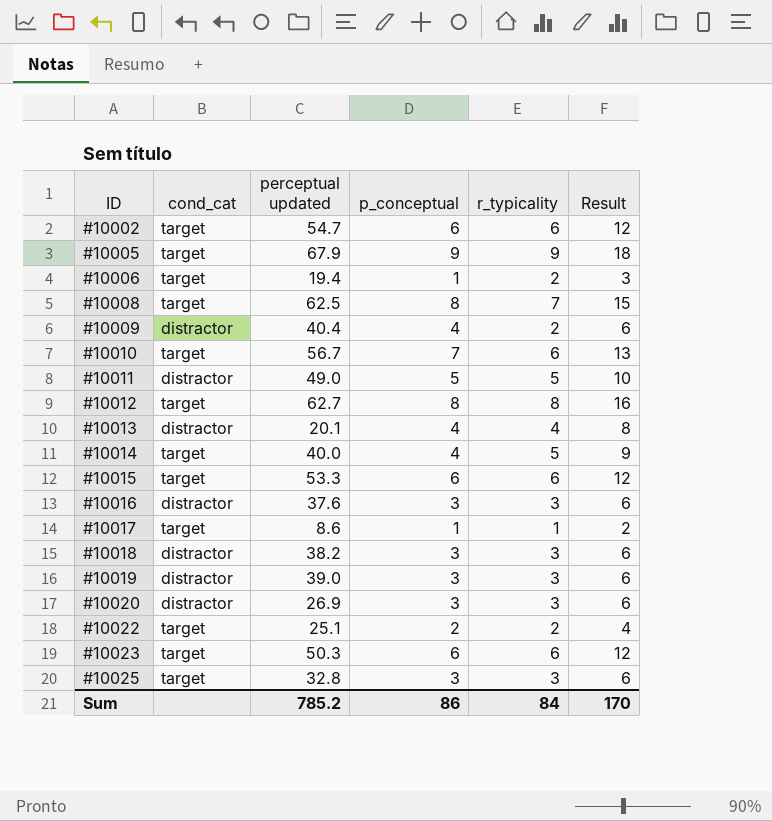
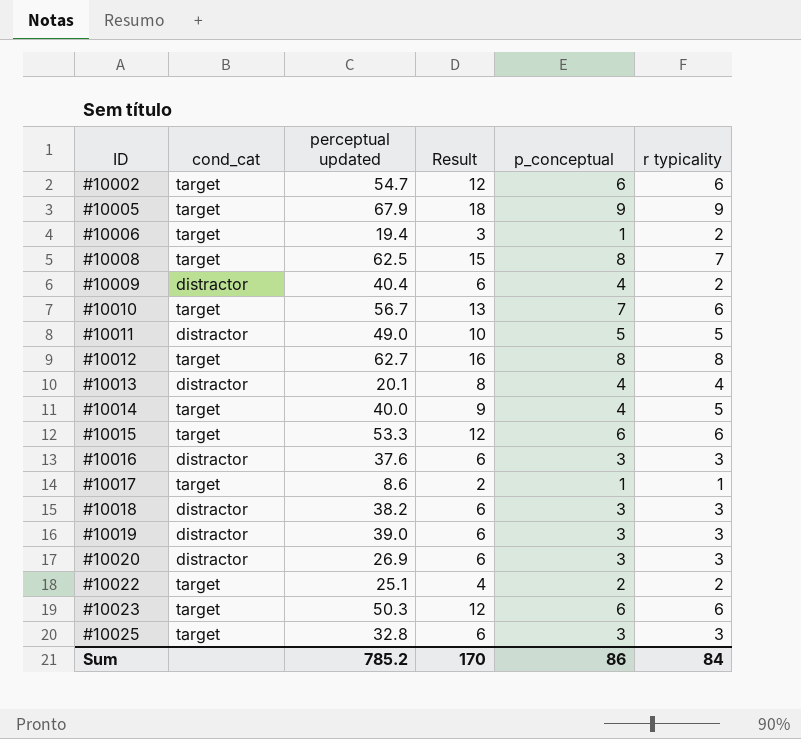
column Result | position: 6 -> 4
column name: r_typicality -> r typicality

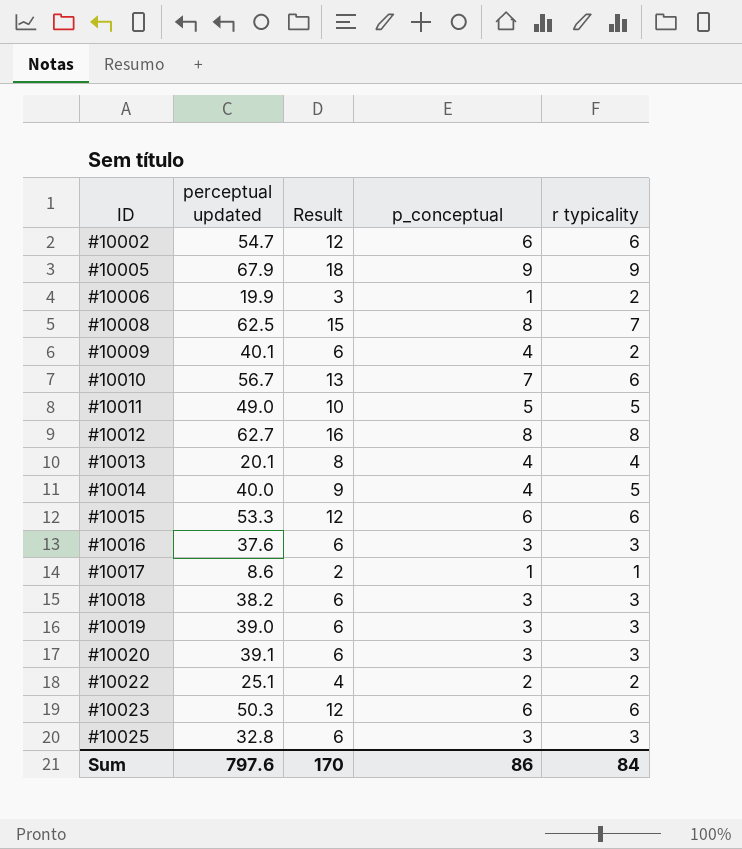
column cond_cat | position: 2 -> none
#10006 | perceptual updated: 19.4 -> 19.9
#10009 | perceptual updated: 40.4 -> 40.1
#10020 | perceptual updated: 26.9 -> 39.1
Sum | perceptual updated: 785.2 -> 797.6

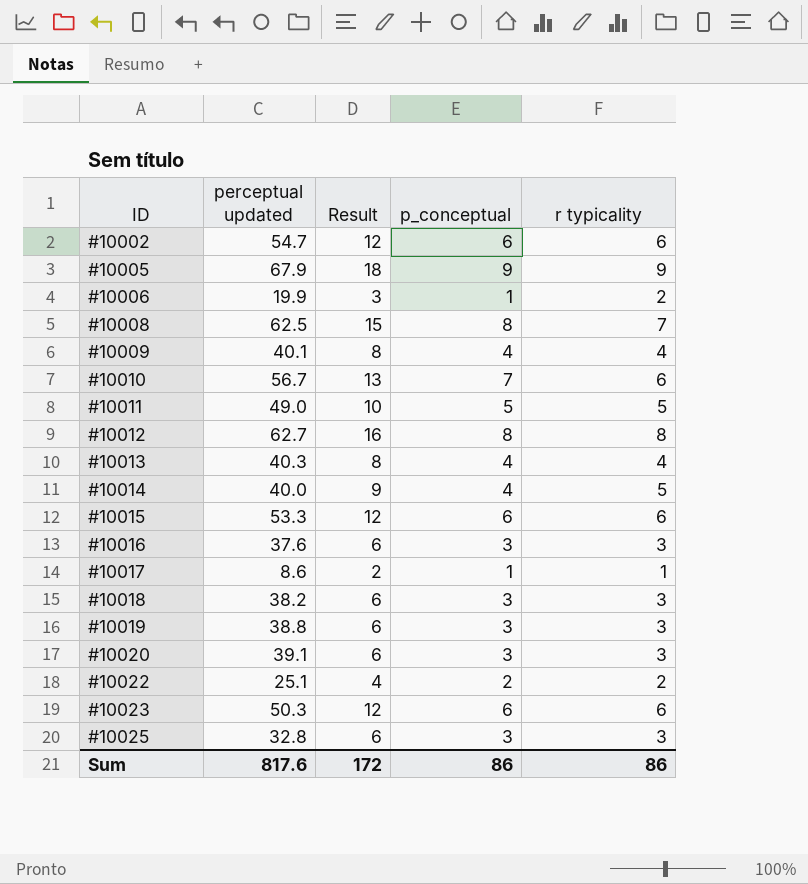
#10009 | Result: 6 -> 8
#10009 | r typicality: 2 -> 4
#10013 | perceptual updated: 20.1 -> 40.3
#10019 | perceptual updated: 39.0 -> 38.8
Sum | perceptual updated: 797.6 -> 817.6
Sum | Result: 170 -> 172
Sum | r typicality: 84 -> 86

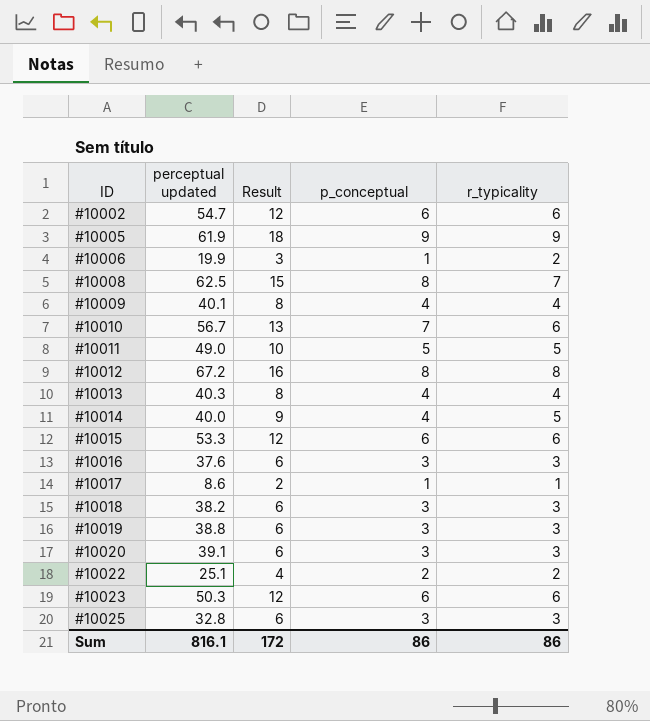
column name: r typicality -> r_typicality
#10005 | perceptual updated: 67.9 -> 61.9
#10012 | perceptual updated: 62.7 -> 67.2
Sum | perceptual updated: 817.6 -> 816.1

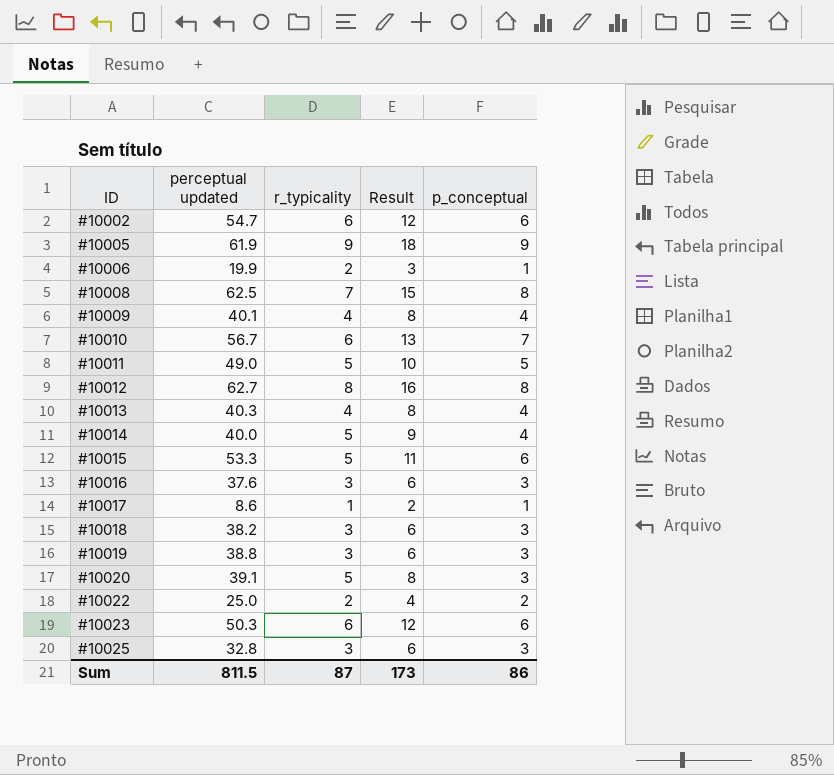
column r_typicality | position: 5 -> 3
#10012 | perceptual updated: 67.2 -> 62.7
#10015 | r_typicality: 6 -> 5
#10015 | Result: 12 -> 11
#10020 | r_typicality: 3 -> 5
#10020 | Result: 6 -> 8
#10022 | perceptual updated: 25.1 -> 25.0
Sum | perceptual updated: 816.1 -> 811.5
Sum | r_typicality: 86 -> 87
Sum | Result: 172 -> 173

